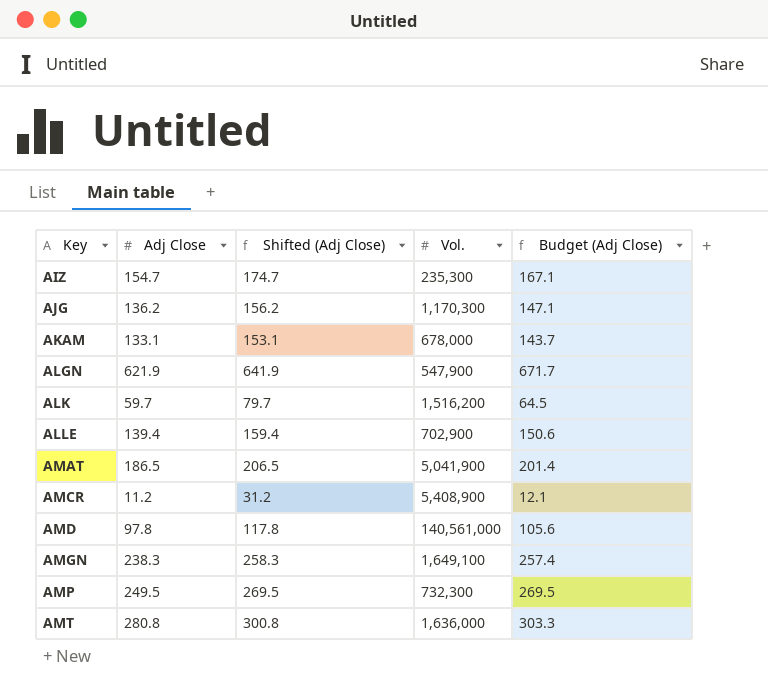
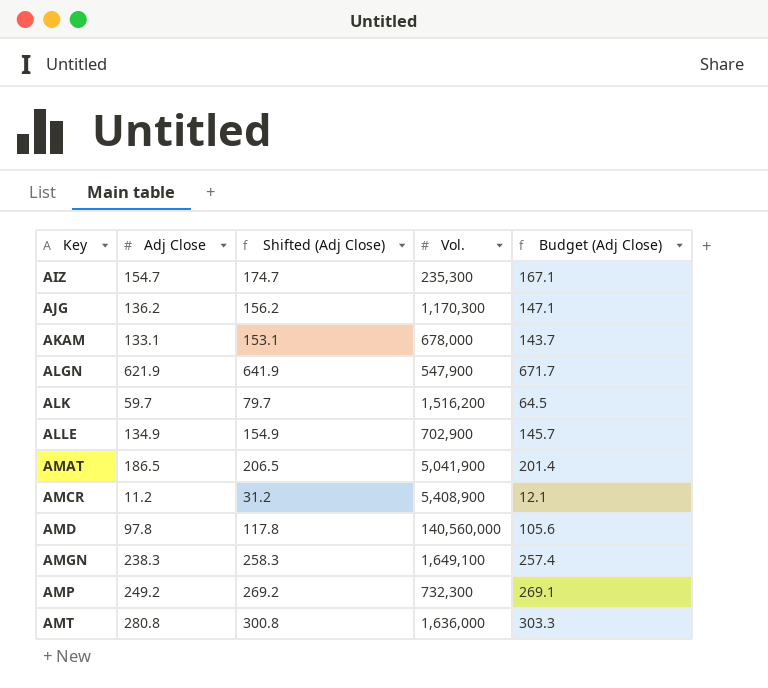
ALLE | Adj Close: 139.4 -> 134.9
ALLE | Shifted (Adj Close): 159.4 -> 154.9
ALLE | Budget (Adj Close): 150.6 -> 145.7
AMD | Vol.: 140,561,000 -> 140,560,000
AMP | Adj Close: 249.5 -> 249.2
AMP | Shifted (Adj Close): 269.5 -> 269.2
AMP | Budget (Adj Close): 269.5 -> 269.1

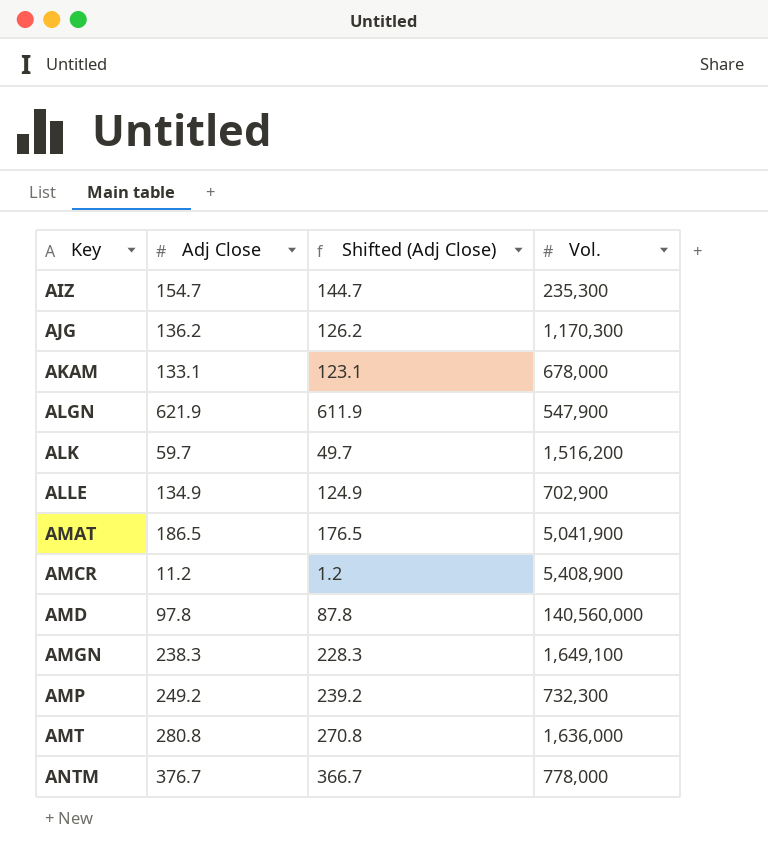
column Budget (Adj Close) | formula: [Adj Close] * 1.08 -> none
column Shifted (Adj Close) | formula: [Adj Close] + 20 -> [Adj Close] - 10
row ANTM: none -> 376.7 | 366.7 | 778,000

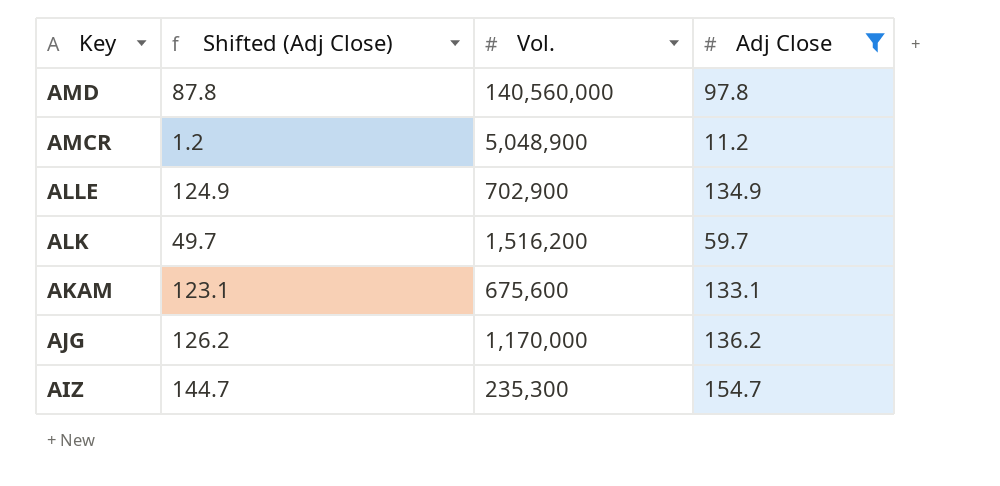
filter: none -> Adj Close <= 154.7
row order: Key ascending -> Key descending
column Adj Close | position: 2 -> 4
AMCR | Vol.: 5,408,900 -> 5,048,900
AKAM | Vol.: 678,000 -> 675,600
AJG | Vol.: 1,170,300 -> 1,170,000

